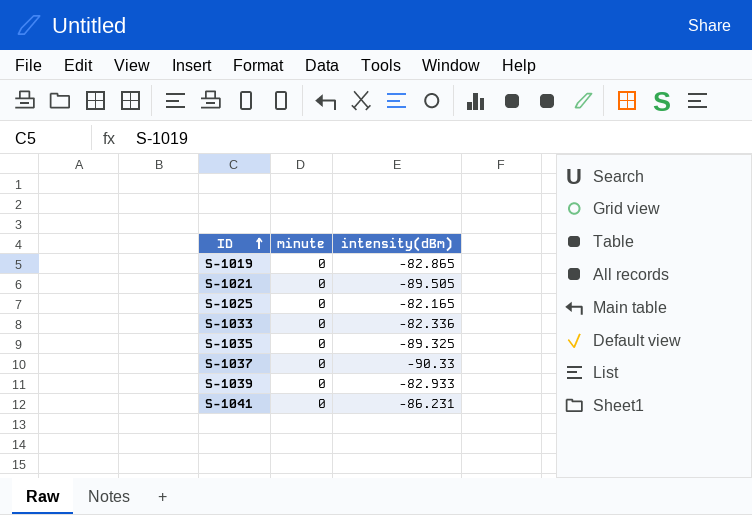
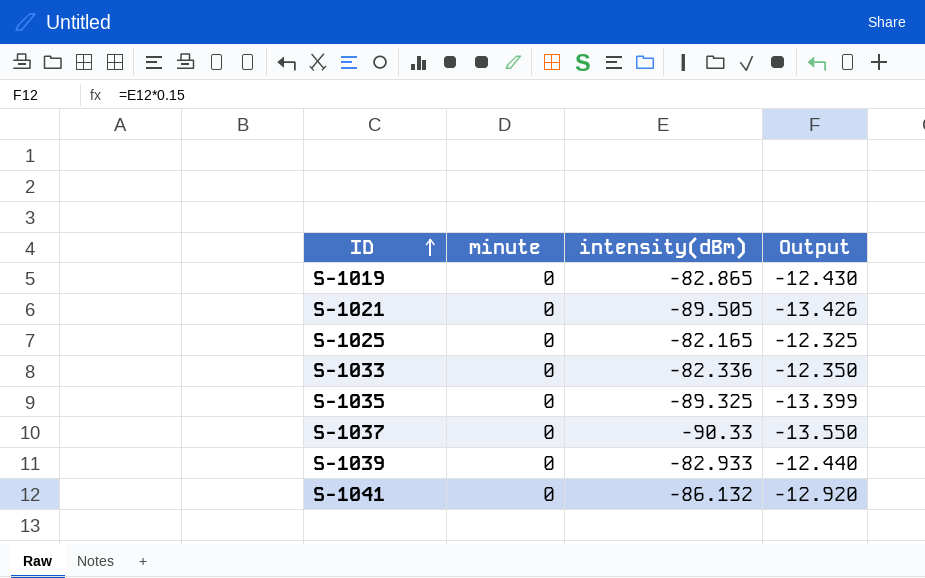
column Output | formula: none -> [intensity(dBm)] * 0.15
S-1041 | intensity(dBm): -86.231 -> -86.132

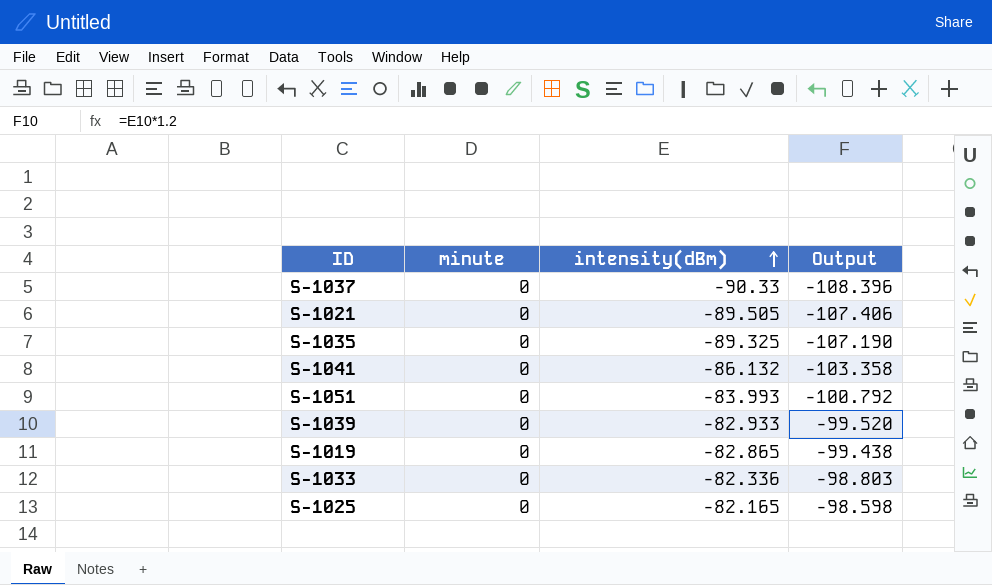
row order: ID ascending -> intensity(dBm) ascending
column Output | formula: [intensity(dBm)] * 0.15 -> [intensity(dBm)] * 1.2
row S-1051: none -> 0 | -83.993 | -100.792

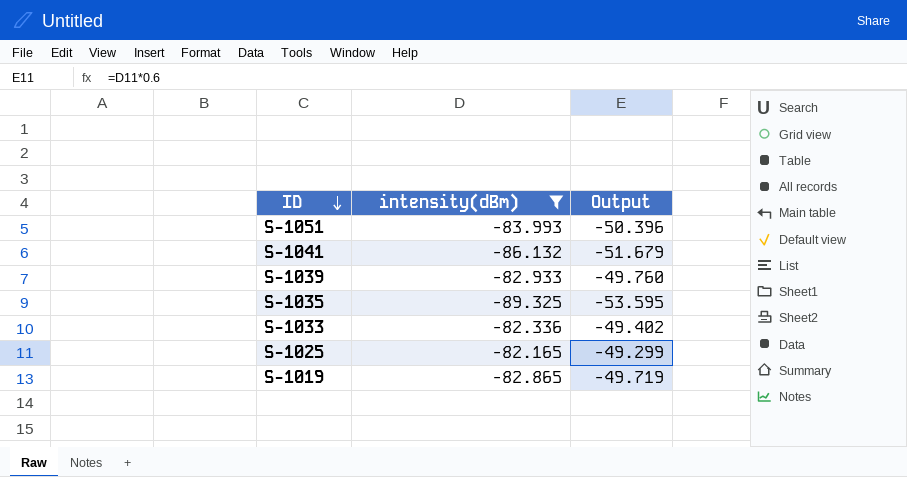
filter: none -> intensity(dBm) >= -89.325
row order: intensity(dBm) ascending -> ID descending
column minute | position: 2 -> none
column Output | formula: [intensity(dBm)] * 1.2 -> [intensity(dBm)] * 0.6

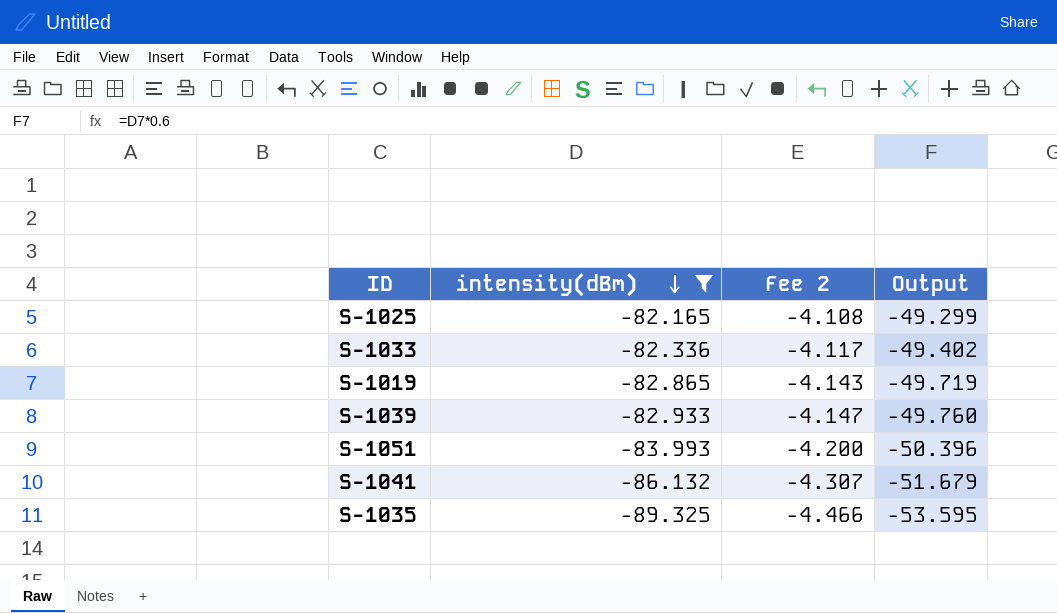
row order: ID descending -> intensity(dBm) descending
column Fee 2 | formula: none -> [intensity(dBm)] * 0.05

